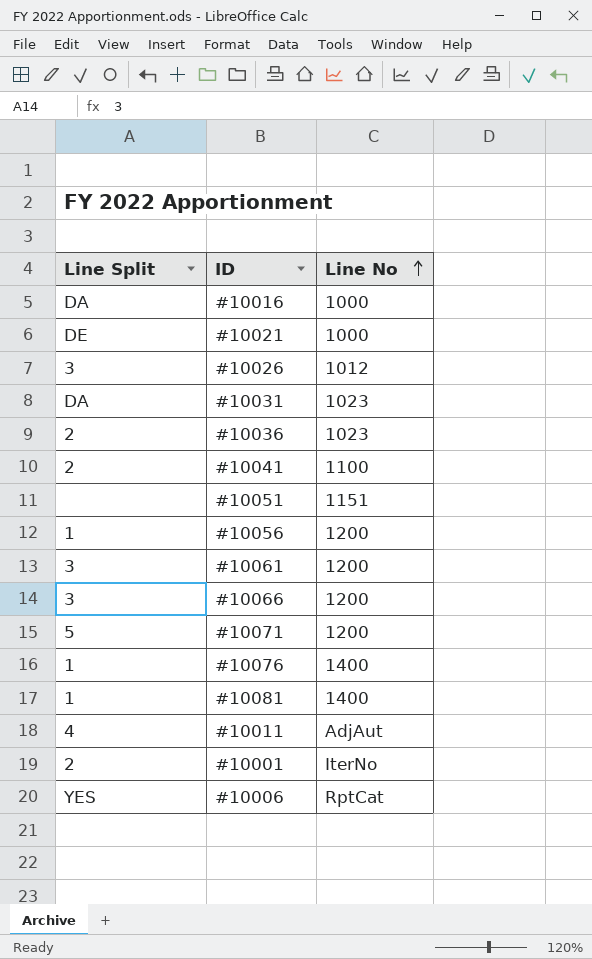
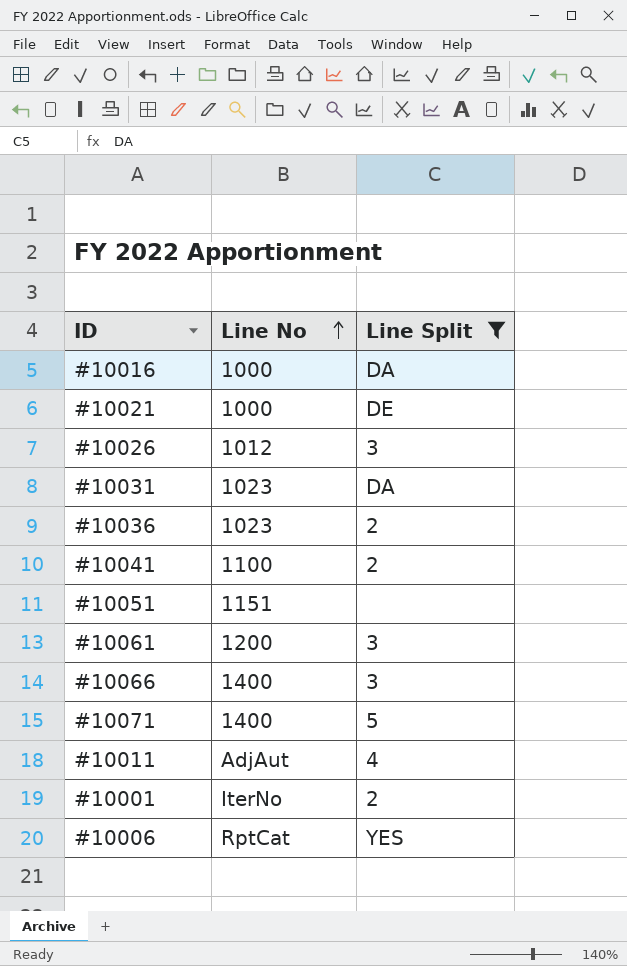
filter: none -> Line Split != 1
column Line Split | position: 1 -> 3
#10066 | Line No: 1200 -> 1400
#10071 | Line No: 1200 -> 1400

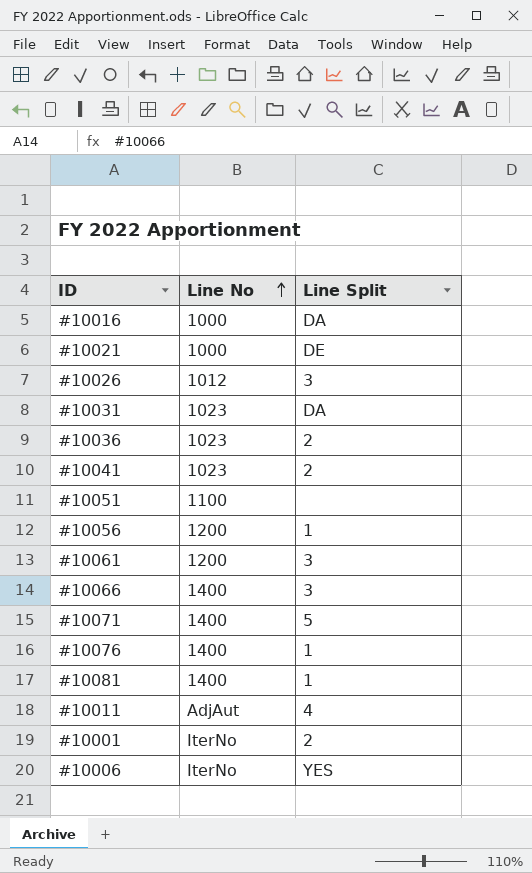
filter: Line Split != 1 -> none
#10041 | Line No: 1100 -> 1023
#10051 | Line No: 1151 -> 1100
#10006 | Line No: RptCat -> IterNo

